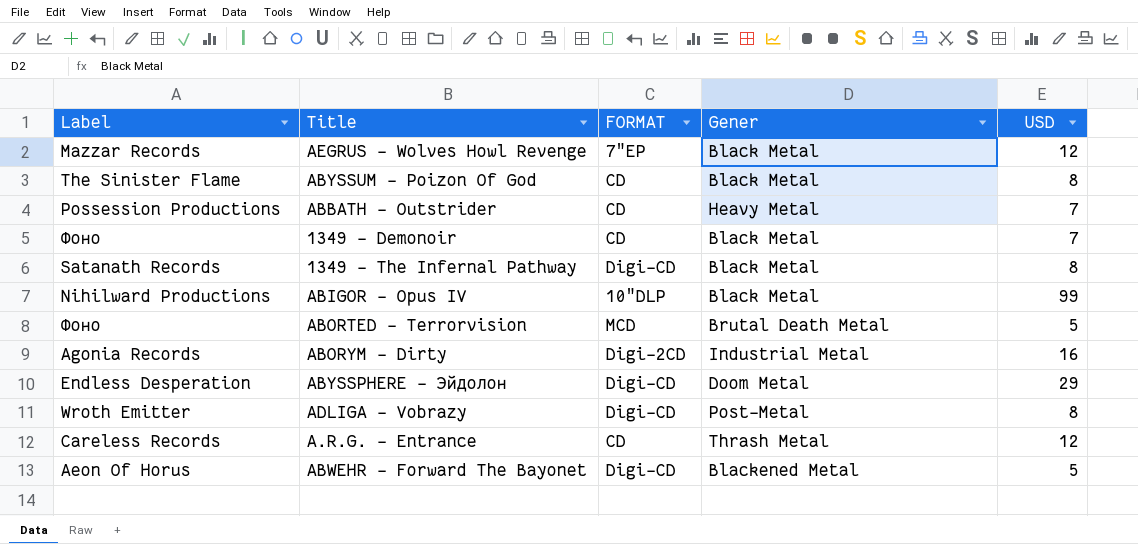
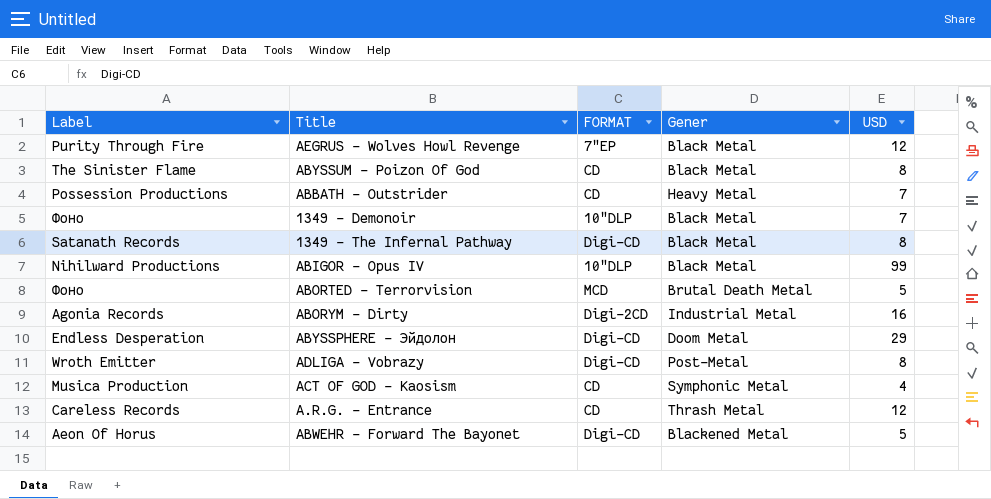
AEGRUS - Wolves Howl Revenge | Label: Mazzar Records -> Purity Through Fire
1349 - Demonoir | FORMAT: CD -> 10"DLP
row ACT OF GOD - Kaosism: none -> Musica Production | CD | Symphonic Metal | 4

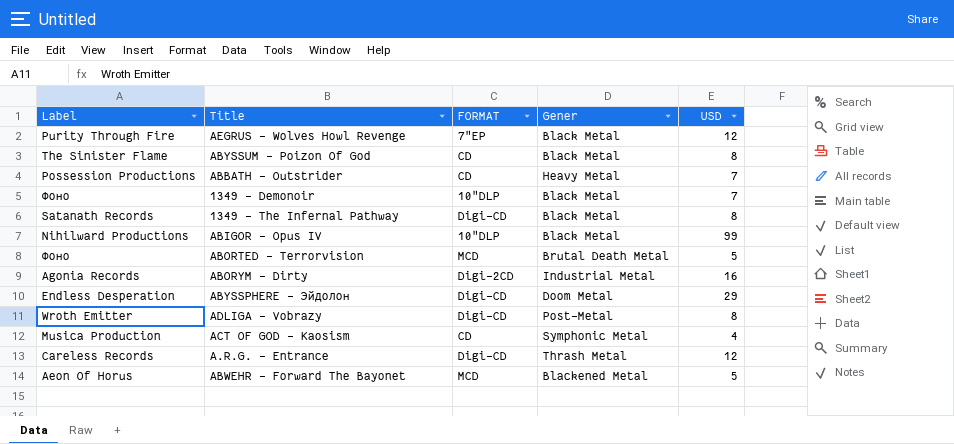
A.R.G. - Entrance | FORMAT: CD -> Digi-CD
ABWEHR - Forward The Bayonet | FORMAT: Digi-CD -> MCD

